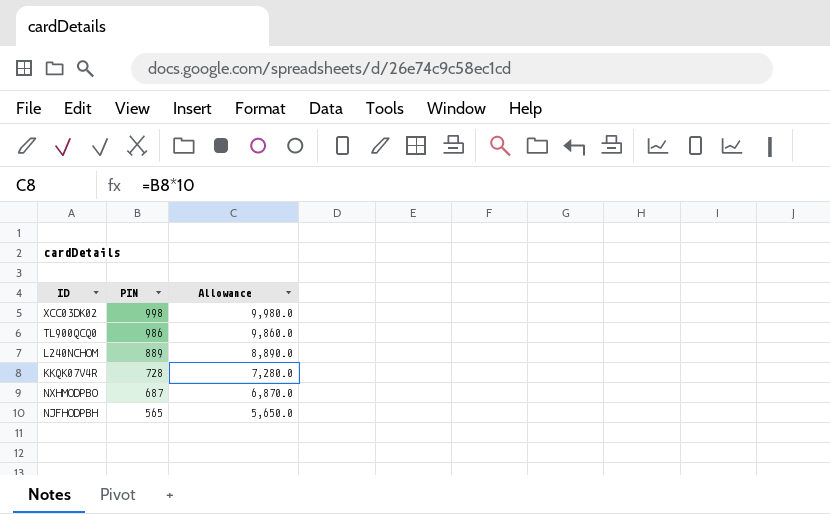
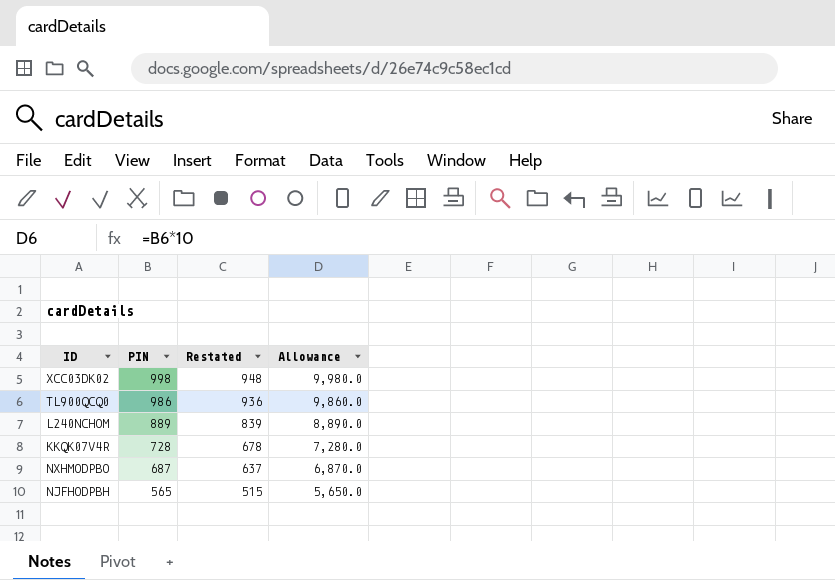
column Restated | formula: none -> [PIN] - 50

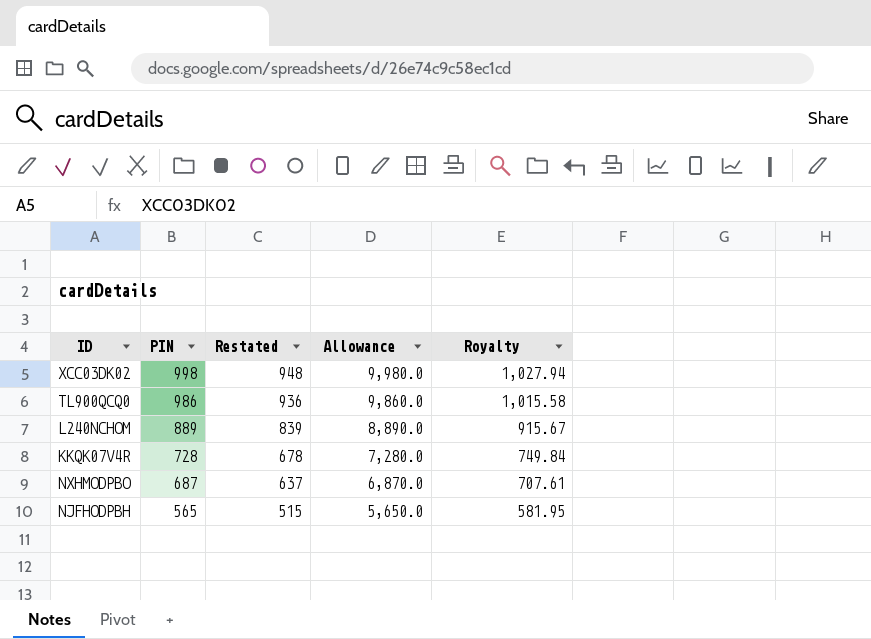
column Royalty | formula: none -> [PIN] * 1.03

